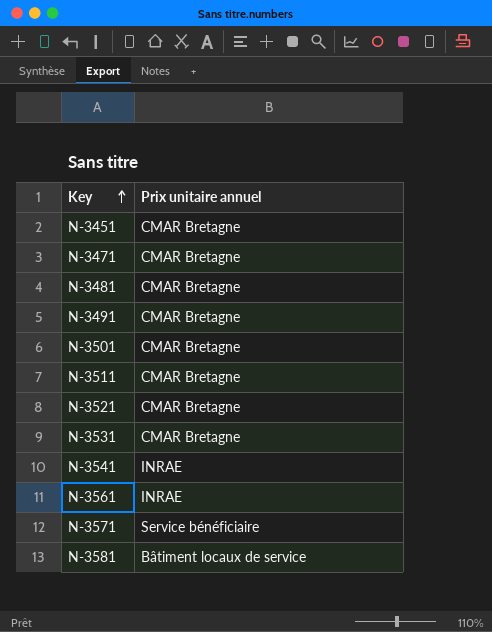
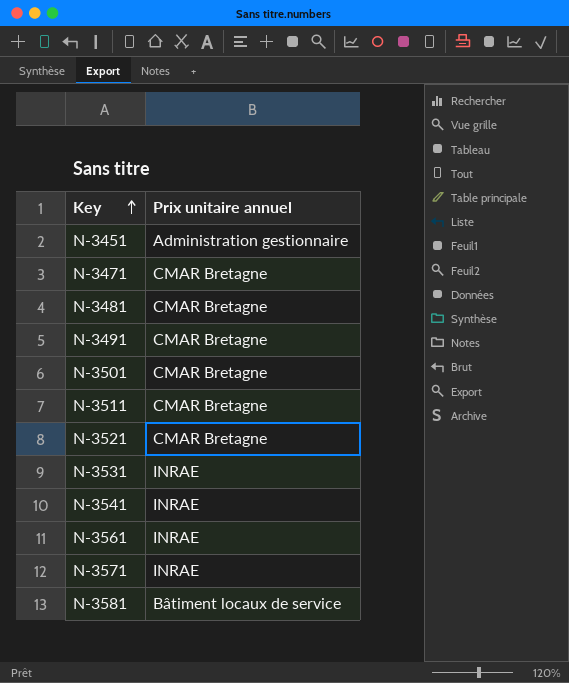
N-3451 | Prix unitaire annuel: CMAR Bretagne -> Administration gestionnaire
N-3531 | Prix unitaire annuel: CMAR Bretagne -> INRAE
N-3571 | Prix unitaire annuel: Service bénéficiaire -> INRAE

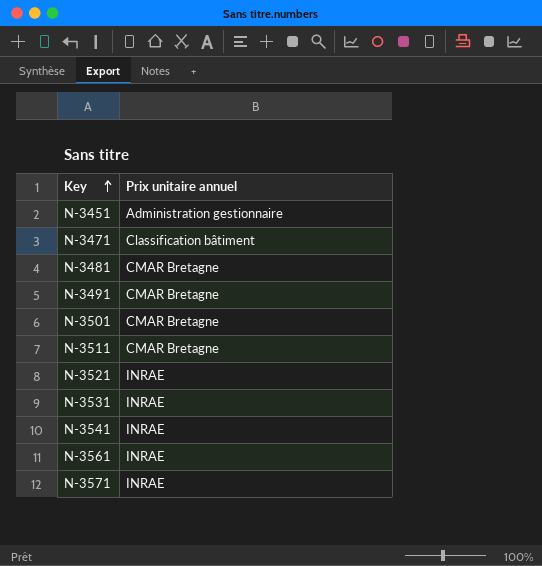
row N-3581: Bâtiment locaux de service -> none
N-3471 | Prix unitaire annuel: CMAR Bretagne -> Classification bâtiment
N-3521 | Prix unitaire annuel: CMAR Bretagne -> INRAE

